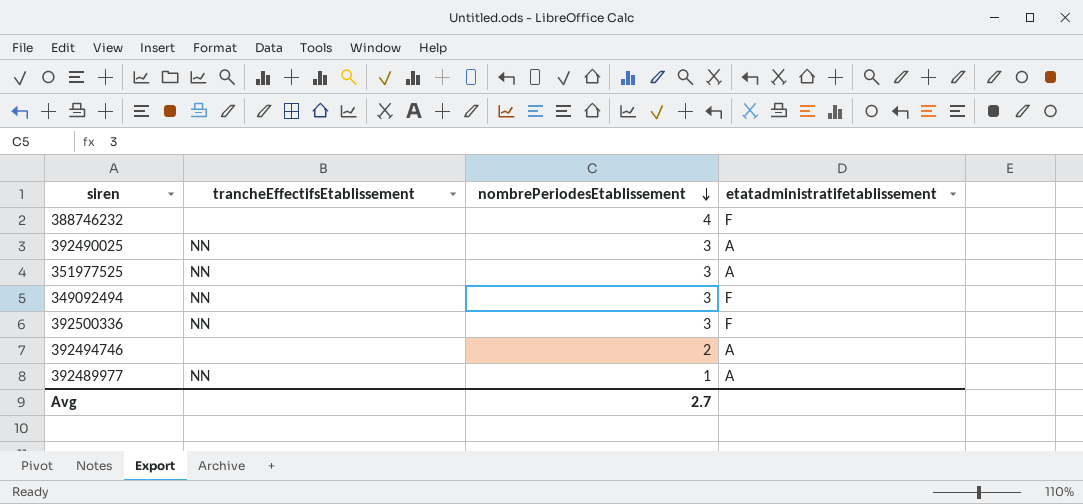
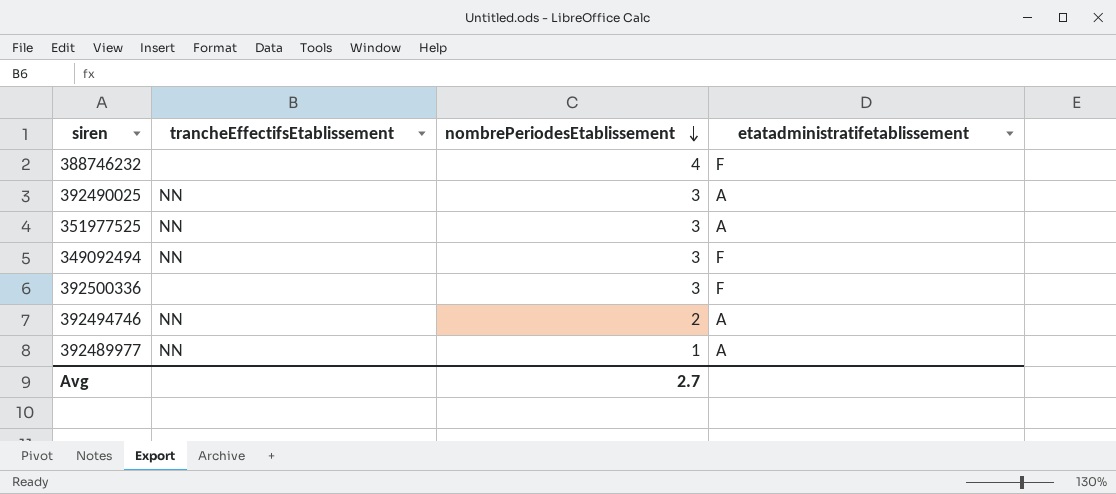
392500336 | trancheEffectifsEtablissement: NN -> none
392494746 | trancheEffectifsEtablissement: none -> NN

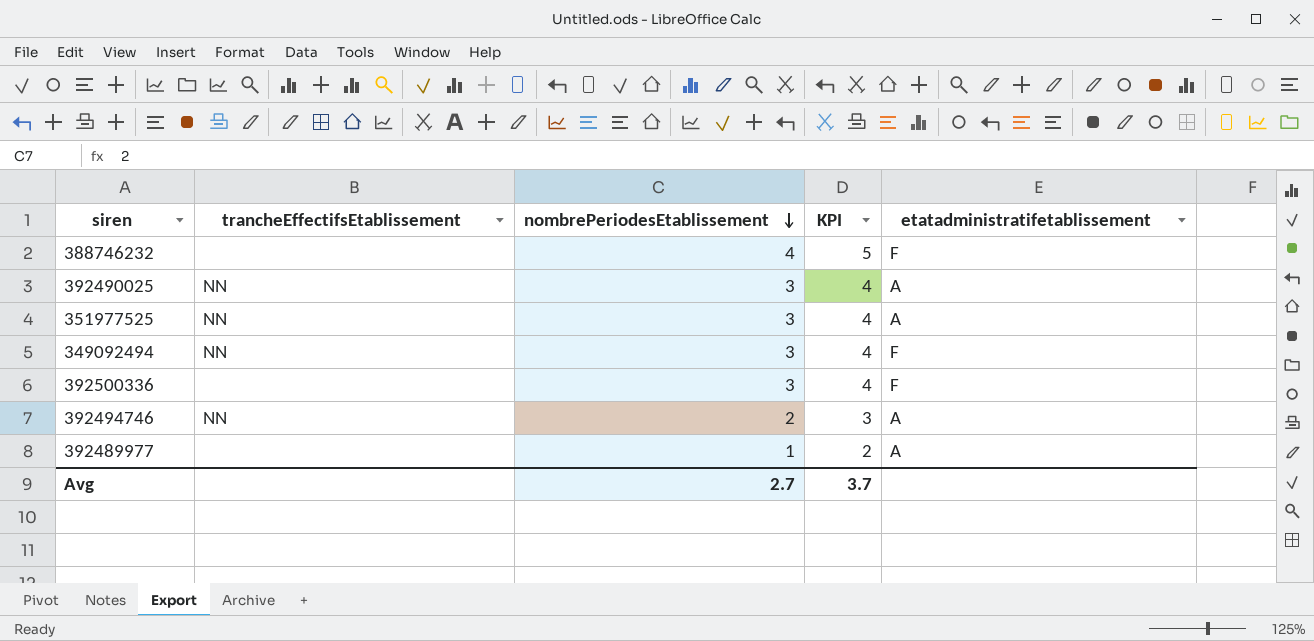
column KPI | formula: none -> [nombrePeriodesEtablissement] + 1
392489977 | trancheEffectifsEtablissement: NN -> none

